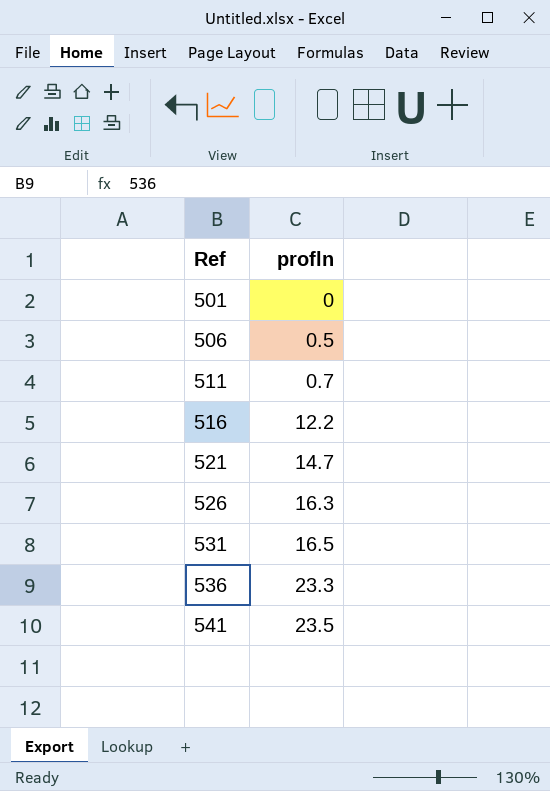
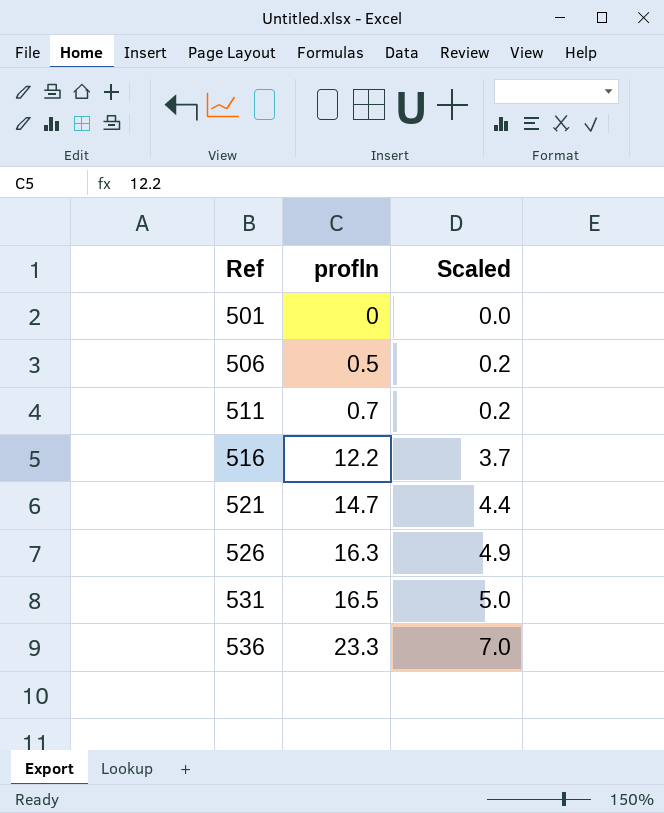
column Scaled | formula: none -> [profln] * 0.3
row 541: 23.5 -> none

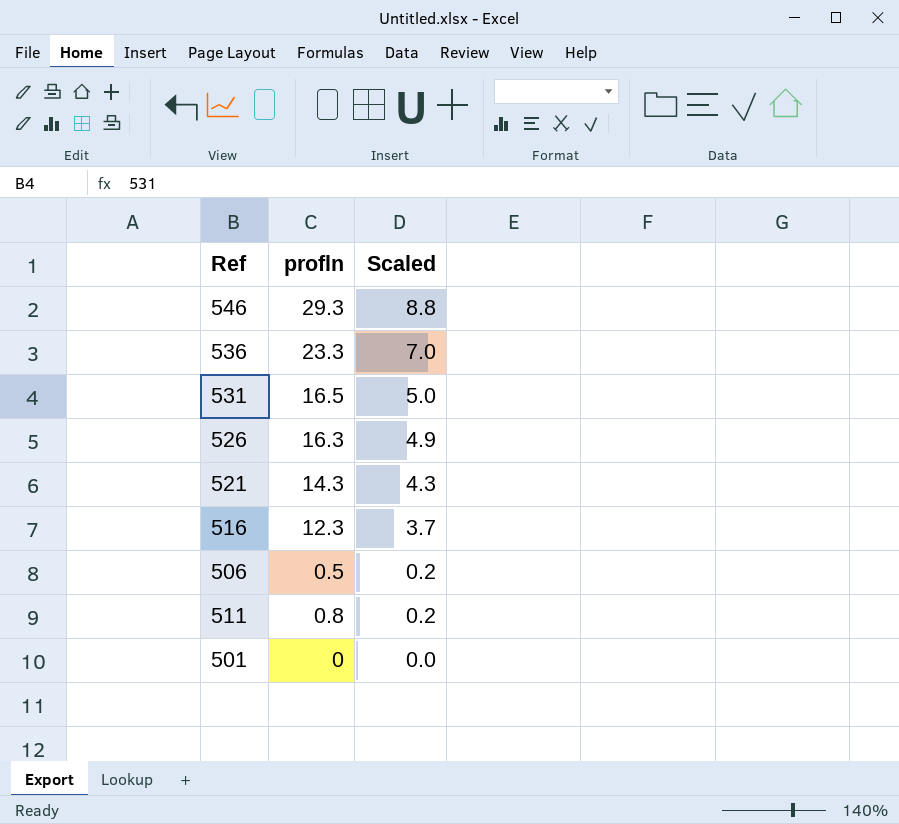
row order: Ref ascending -> Scaled descending
row 546: none -> 29.3 | 8.8
521 | profln: 14.7 -> 14.3
521 | Scaled: 4.4 -> 4.3
516 | profln: 12.2 -> 12.3
511 | profln: 0.7 -> 0.8

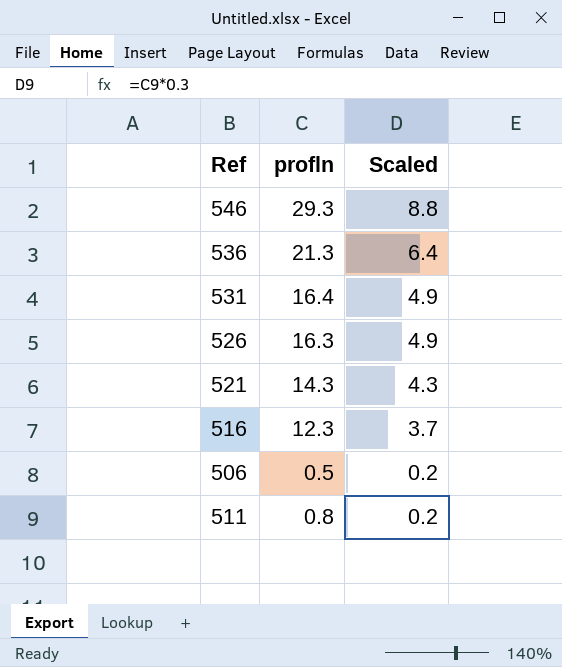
row 501: 0 | 0.0 -> none
536 | profln: 23.3 -> 21.3
536 | Scaled: 7.0 -> 6.4
531 | profln: 16.5 -> 16.4
531 | Scaled: 5.0 -> 4.9

